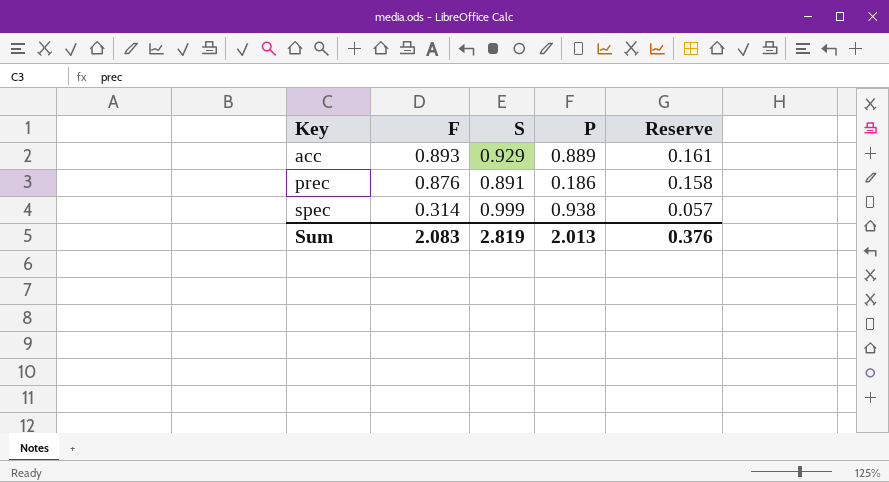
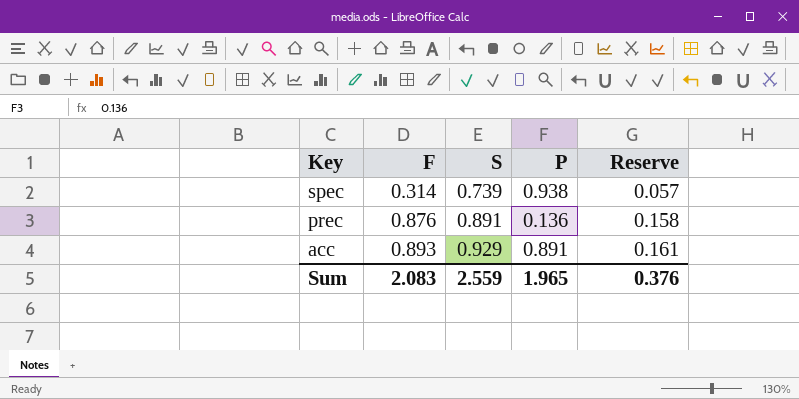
row order: Key ascending -> Key descending
spec | S: 0.999 -> 0.739
prec | P: 0.186 -> 0.136
acc | P: 0.889 -> 0.891
Sum | S: 2.819 -> 2.559
Sum | P: 2.013 -> 1.965

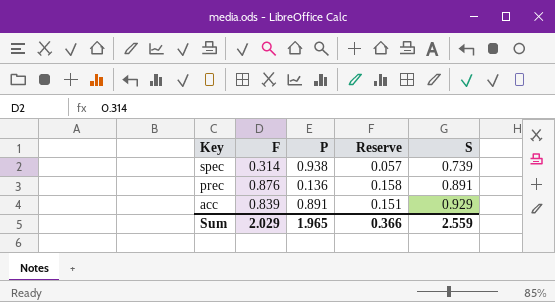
column S | position: 3 -> 5
acc | F: 0.893 -> 0.839
acc | Reserve: 0.161 -> 0.151
Sum | F: 2.083 -> 2.029
Sum | Reserve: 0.376 -> 0.366

